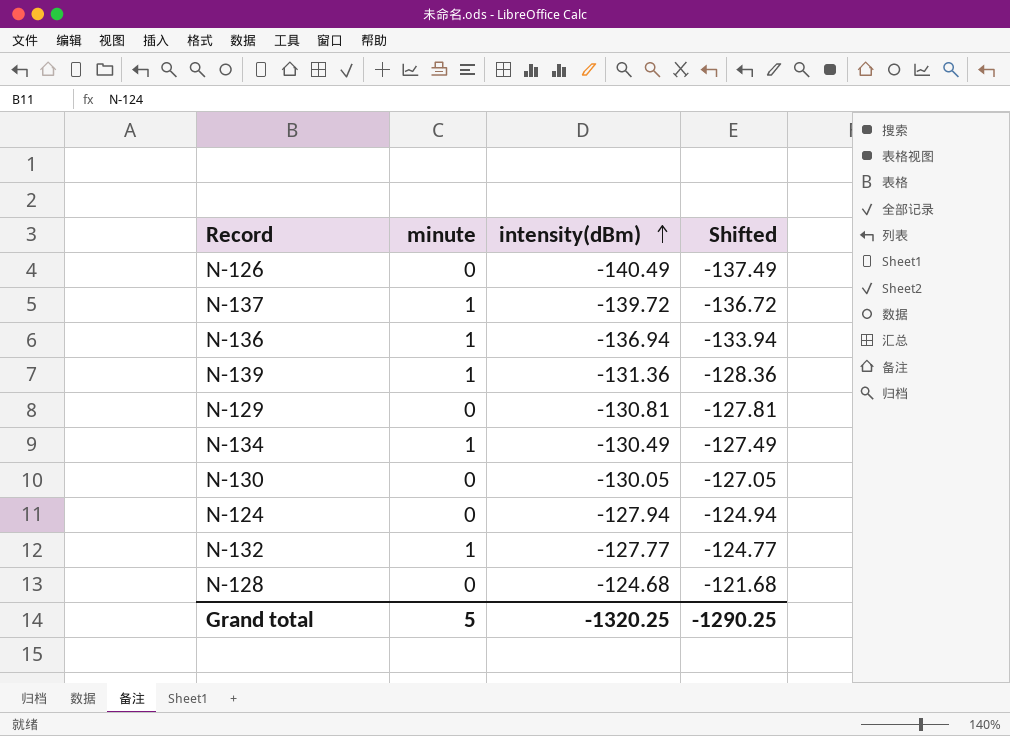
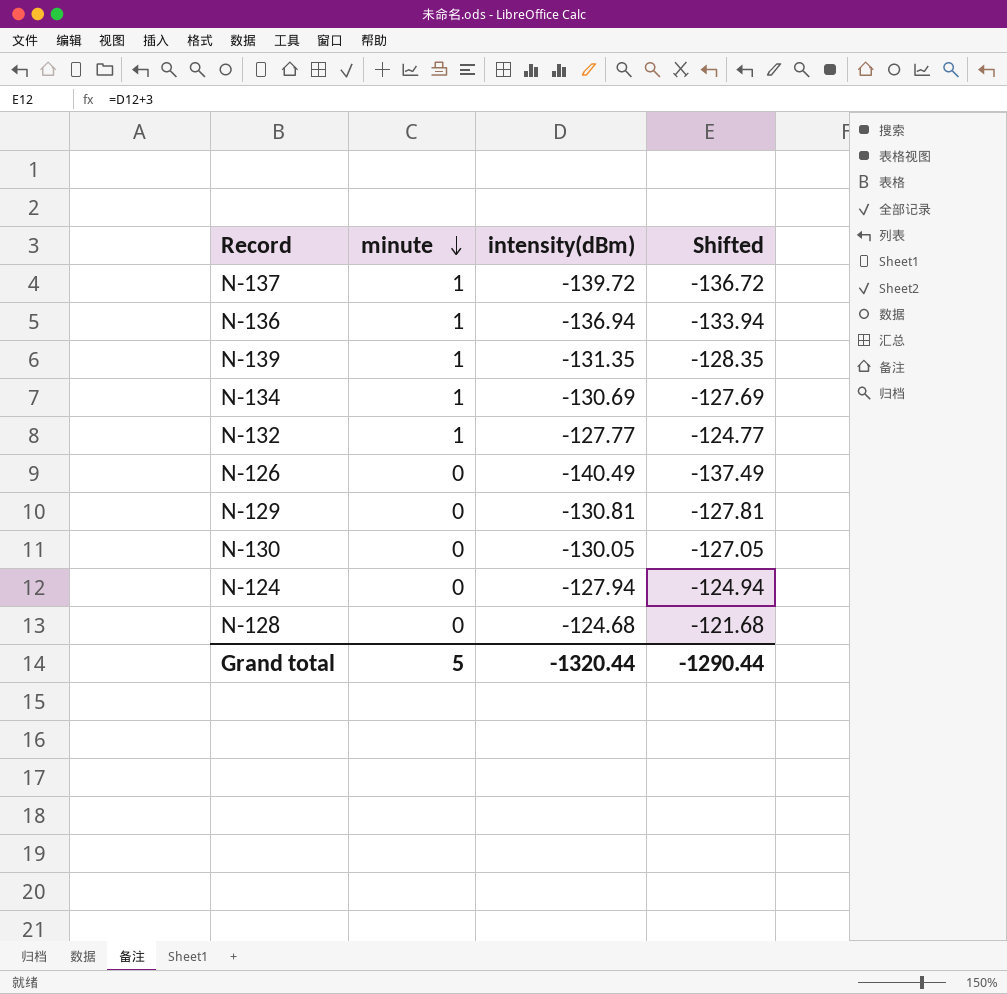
row order: intensity(dBm) ascending -> minute descending
N-139 | intensity(dBm): -131.36 -> -131.35
N-139 | Shifted: -128.36 -> -128.35
N-134 | intensity(dBm): -130.49 -> -130.69
N-134 | Shifted: -127.49 -> -127.69
Grand total | intensity(dBm): -1320.25 -> -1320.44
Grand total | Shifted: -1290.25 -> -1290.44

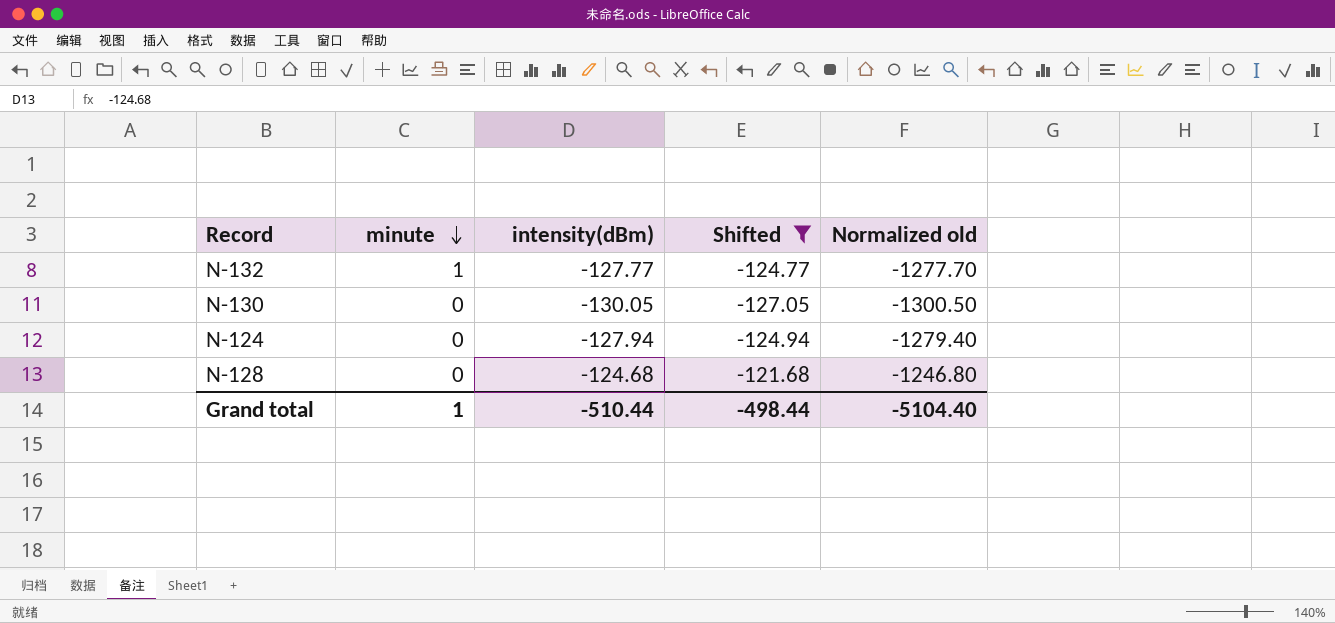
filter: none -> Shifted >= -127.05
column Normalized old | formula: none -> [intensity(dBm)] * 10
Grand total | minute: 5 -> 1
Grand total | intensity(dBm): -1320.44 -> -510.44
Grand total | Shifted: -1290.44 -> -498.44

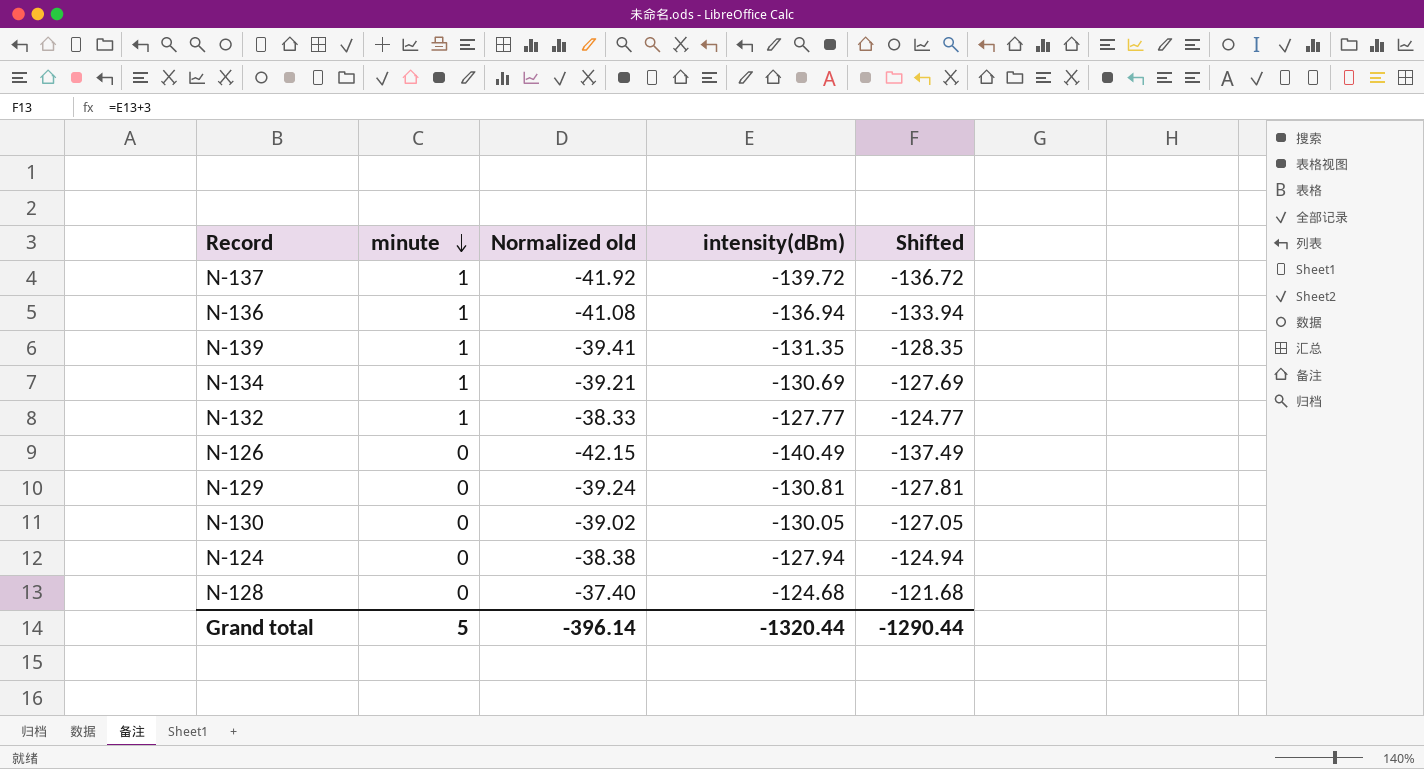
filter: Shifted >= -127.05 -> none
column Normalized old | formula: [intensity(dBm)] * 10 -> [intensity(dBm)] * 0.3
column Normalized old | position: 5 -> 3
Grand total | minute: 1 -> 5
Grand total | Normalized old: -5104.40 -> -396.14
Grand total | intensity(dBm): -510.44 -> -1320.44
Grand total | Shifted: -498.44 -> -1290.44

